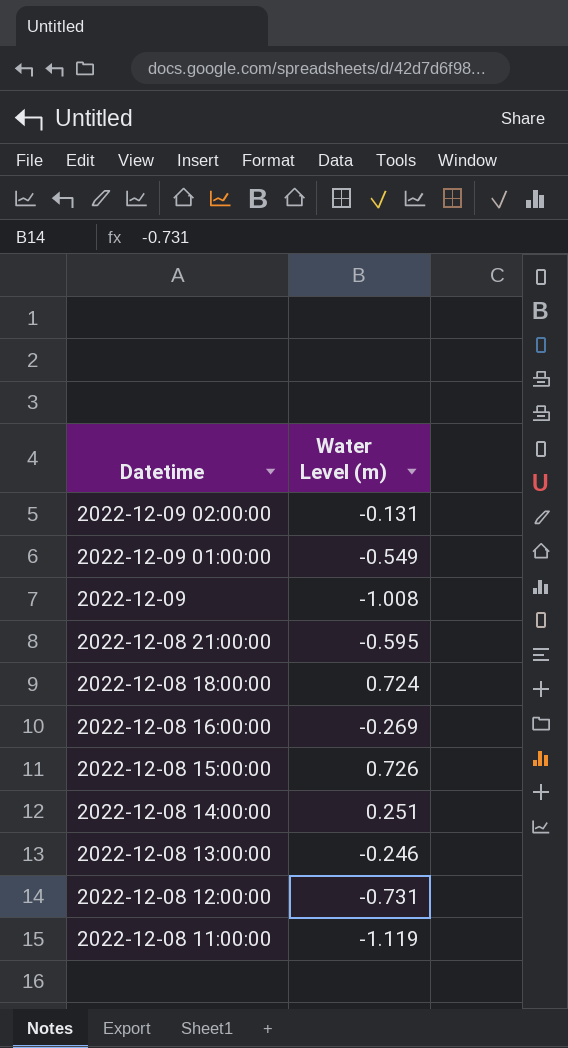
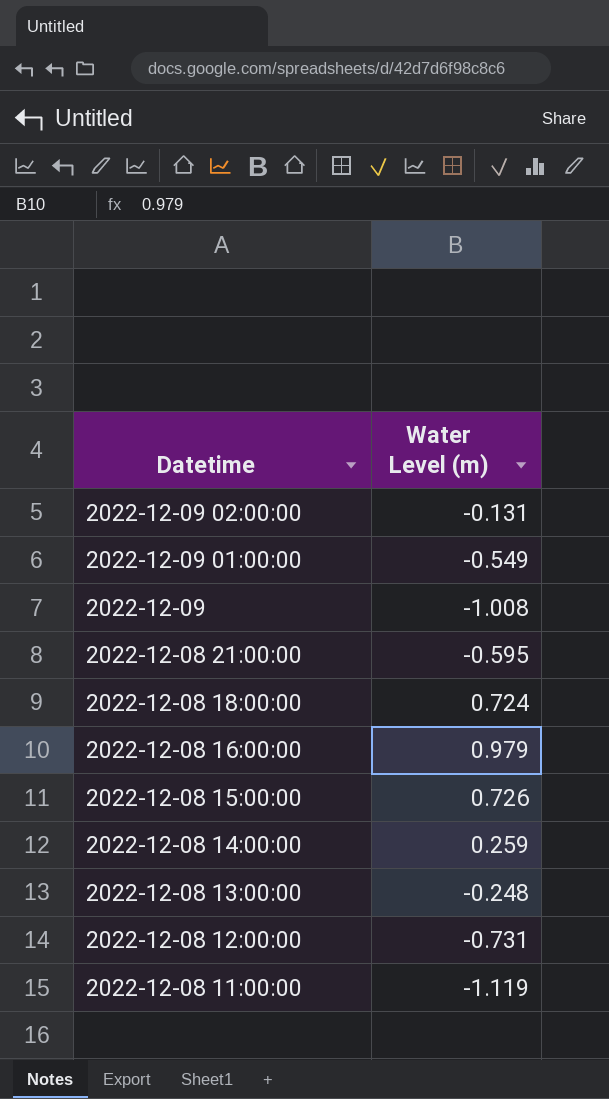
2022-12-08 16:00:00 | Water Level (m): -0.269 -> 0.979
2022-12-08 14:00:00 | Water Level (m): 0.251 -> 0.259
2022-12-08 13:00:00 | Water Level (m): -0.246 -> -0.248

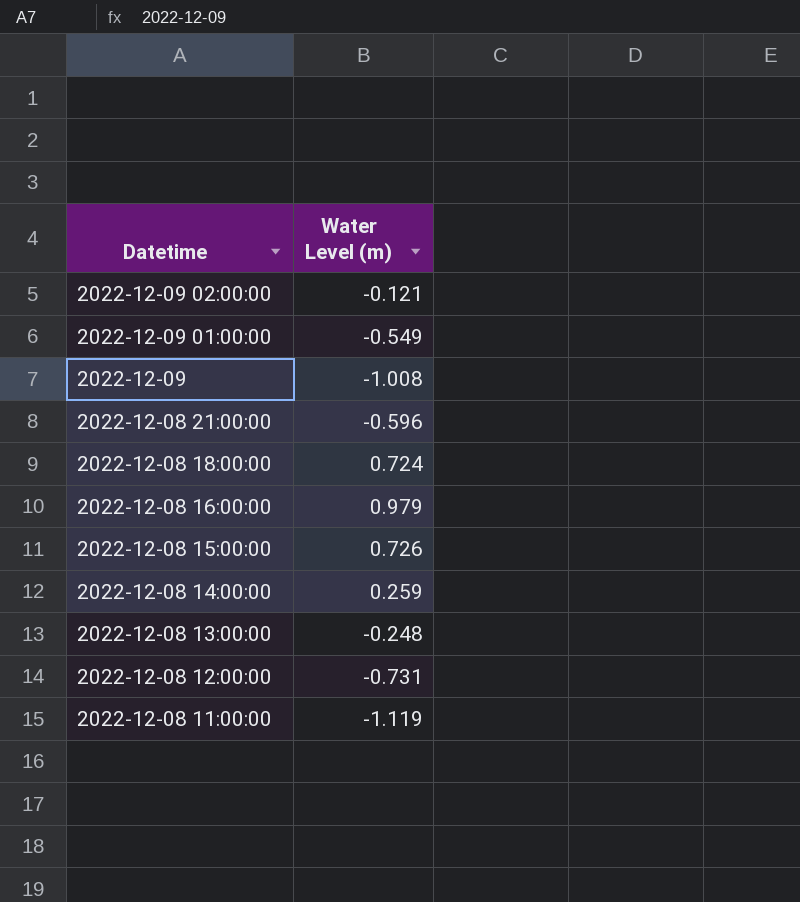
2022-12-09 02:00:00 | Water Level (m): -0.131 -> -0.121
2022-12-08 21:00:00 | Water Level (m): -0.595 -> -0.596

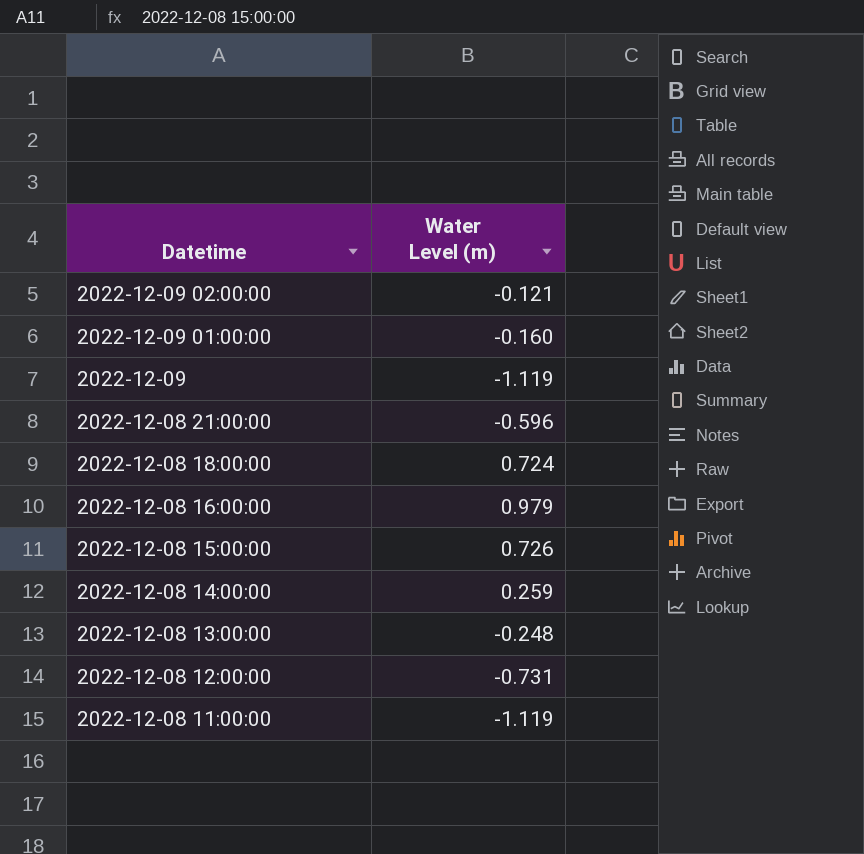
2022-12-09 01:00:00 | Water Level (m): -0.549 -> -0.160
2022-12-09 | Water Level (m): -1.008 -> -1.119

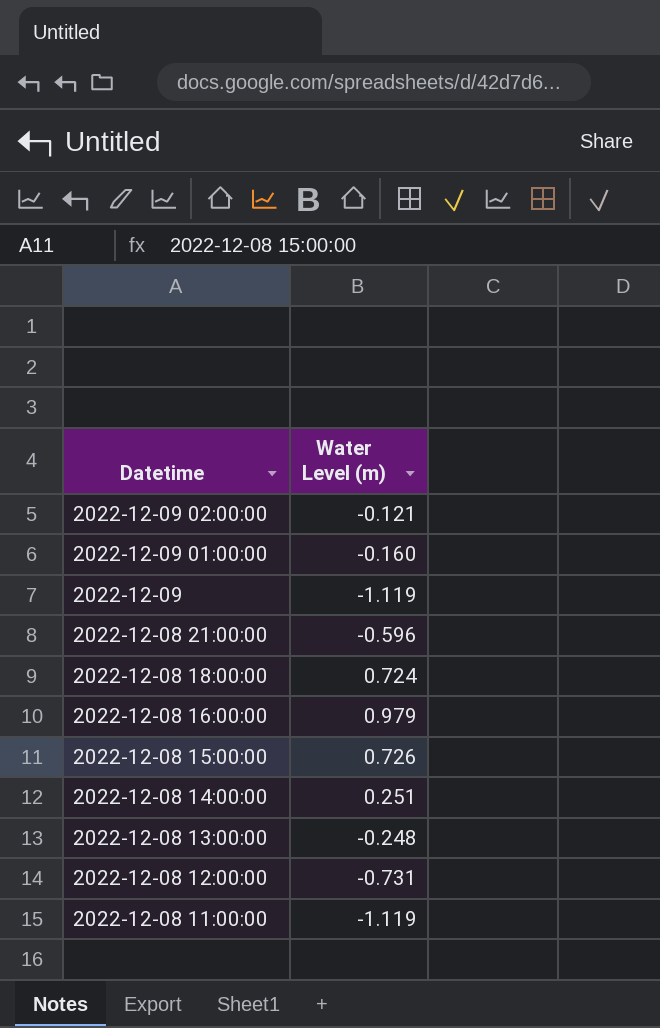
2022-12-08 14:00:00 | Water Level (m): 0.259 -> 0.251

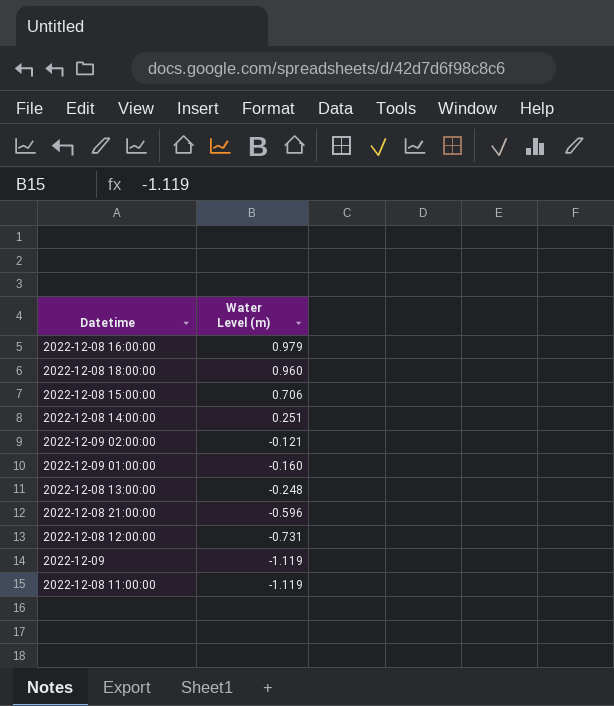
row order: Datetime descending -> Water Level (m) descending
2022-12-08 18:00:00 | Water Level (m): 0.724 -> 0.960
2022-12-08 15:00:00 | Water Level (m): 0.726 -> 0.706

